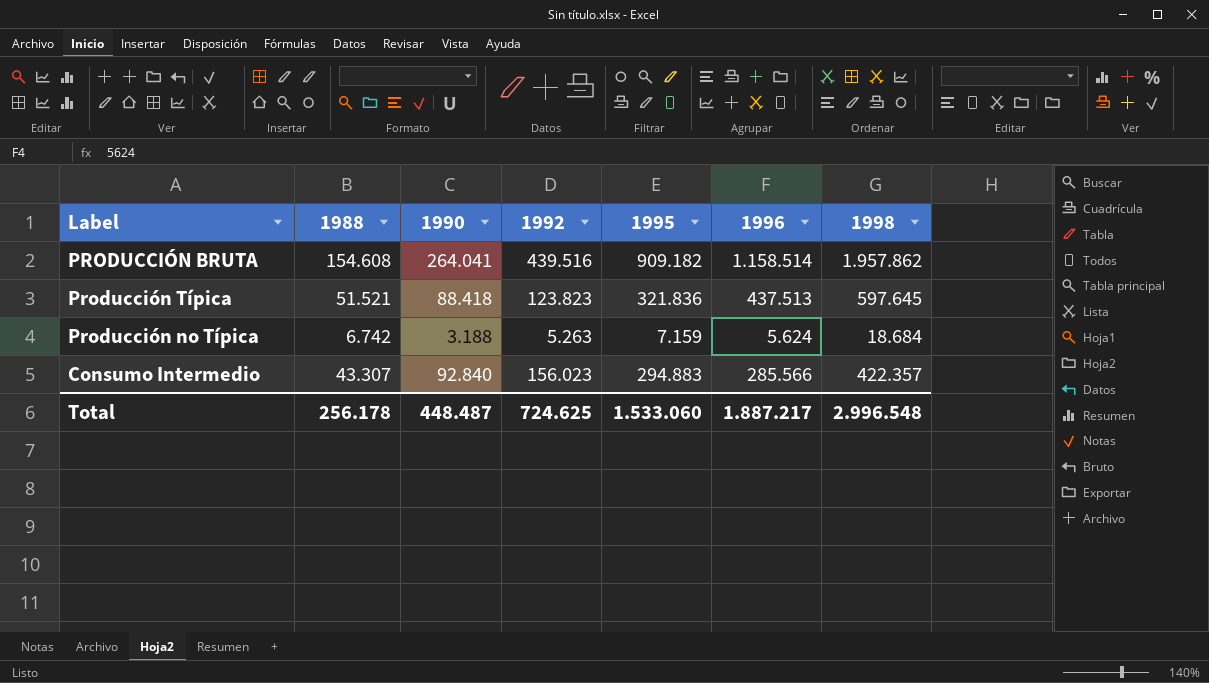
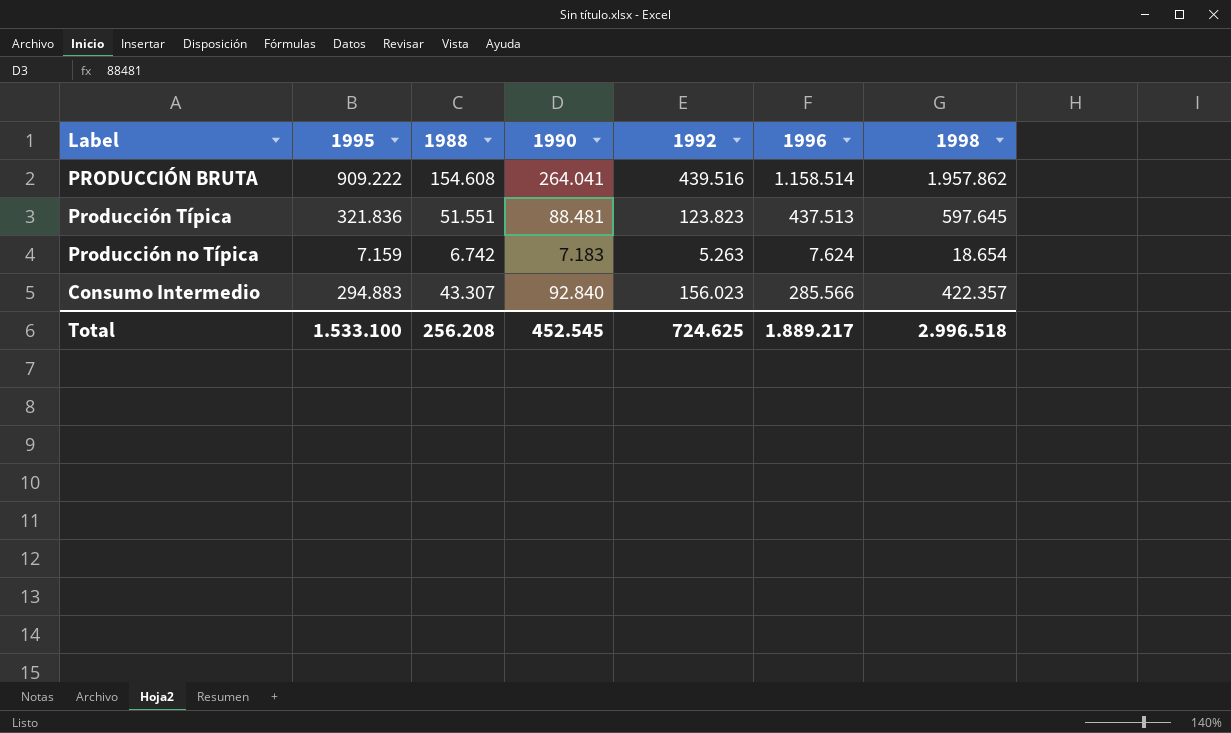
column 1995 | position: 5 -> 2
PRODUCCIÓN BRUTA | 1995: 909.182 -> 909.222
Producción Típica | 1988: 51.521 -> 51.551
Producción Típica | 1990: 88.418 -> 88.481
Producción no Típica | 1990: 3.188 -> 7.183
Producción no Típica | 1996: 5.624 -> 7.624
Producción no Típica | 1998: 18.684 -> 18.654
Total | 1995: 1.533.060 -> 1.533.100
Total | 1988: 256.178 -> 256.208
Total | 1990: 448.487 -> 452.545
Total | 1996: 1.887.217 -> 1.889.217
Total | 1998: 2.996.548 -> 2.996.518

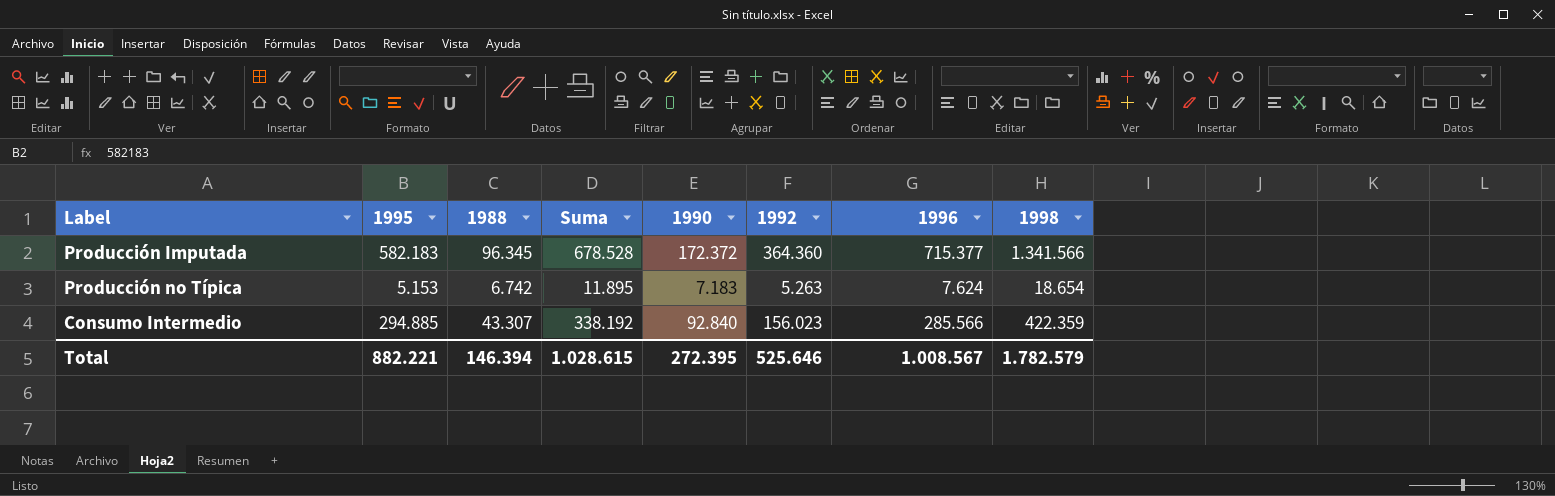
column Suma | formula: none -> [1995] + [1988]
row PRODUCCIÓN BRUTA: 909.222 | 154.608 | 264.041 | 439.516 | 1.158.514 | 1.957.862 -> none
row Producción Típica: 321.836 | 51.551 | 88.481 | 123.823 | 437.513 | 597.645 -> none
row Producción Imputada: none -> 582.183 | 96.345 | 678.528 | 172.372 | 364.360 | 715.377 | 1.341.566
Producción no Típica | 1995: 7.159 -> 5.153
Consumo Intermedio | 1995: 294.883 -> 294.885
Consumo Intermedio | 1998: 422.357 -> 422.359
Total | 1995: 1.533.100 -> 882.221
Total | 1988: 256.208 -> 146.394
Total | 1990: 452.545 -> 272.395
Total | 1992: 724.625 -> 525.646
Total | 1996: 1.889.217 -> 1.008.567
Total | 1998: 2.996.518 -> 1.782.579

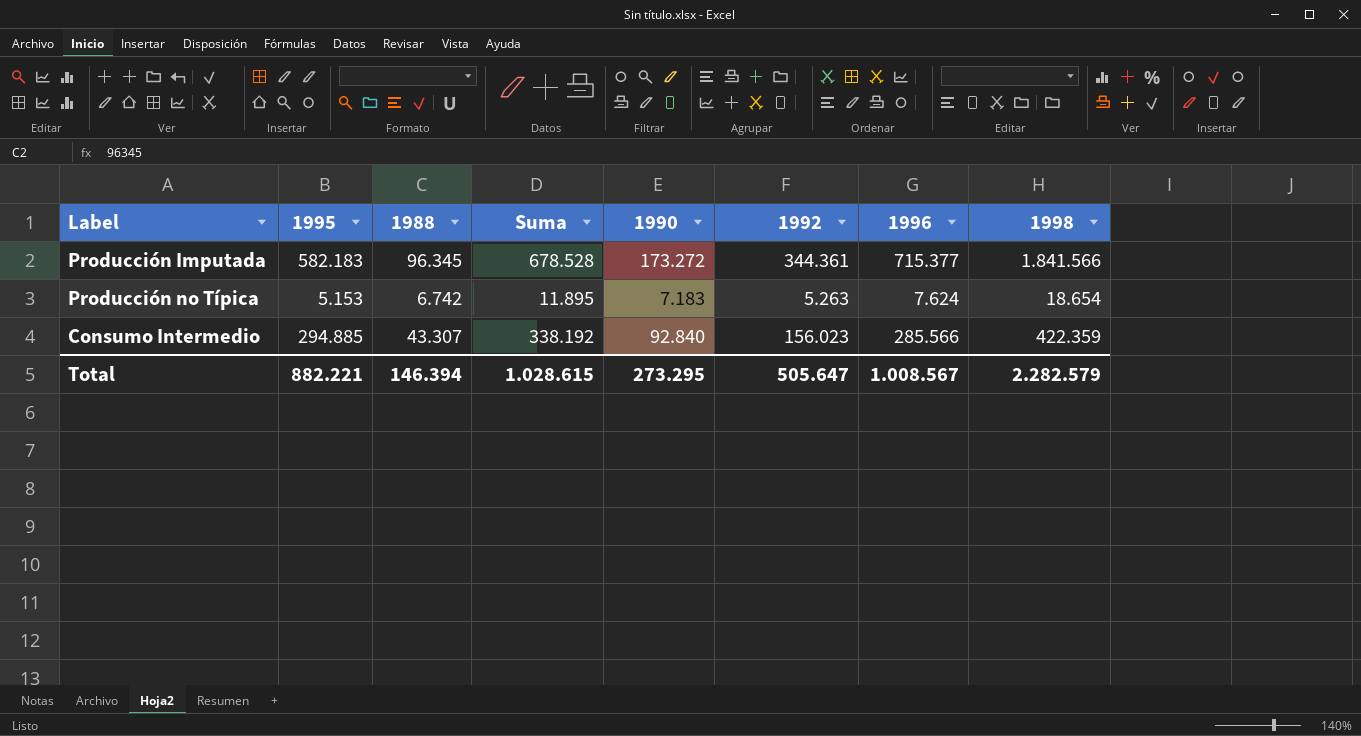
Producción Imputada | 1990: 172.372 -> 173.272
Producción Imputada | 1992: 364.360 -> 344.361
Producción Imputada | 1998: 1.341.566 -> 1.841.566
Total | 1990: 272.395 -> 273.295
Total | 1992: 525.646 -> 505.647
Total | 1998: 1.782.579 -> 2.282.579

